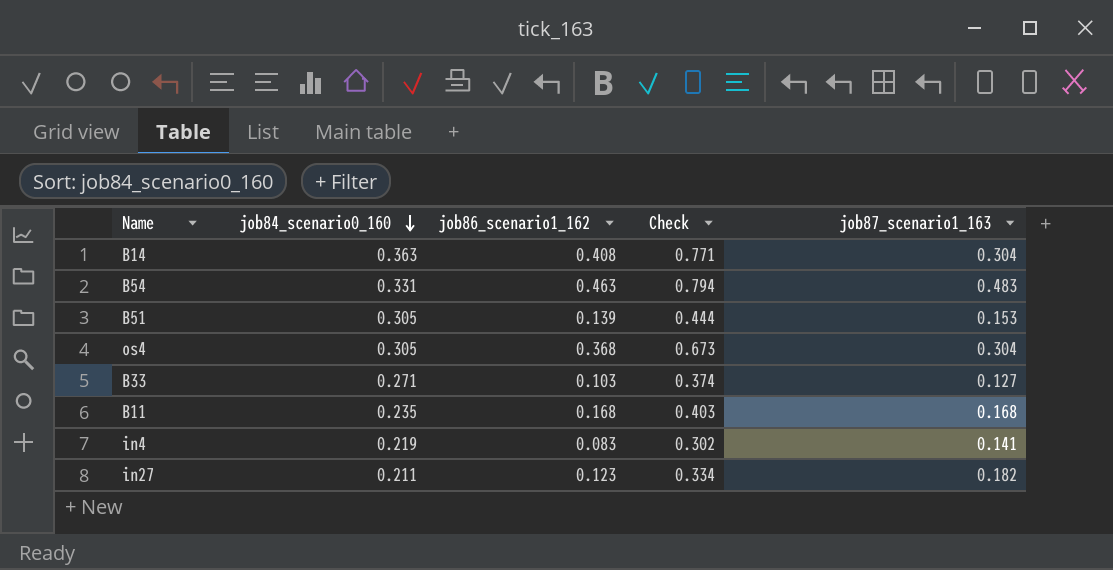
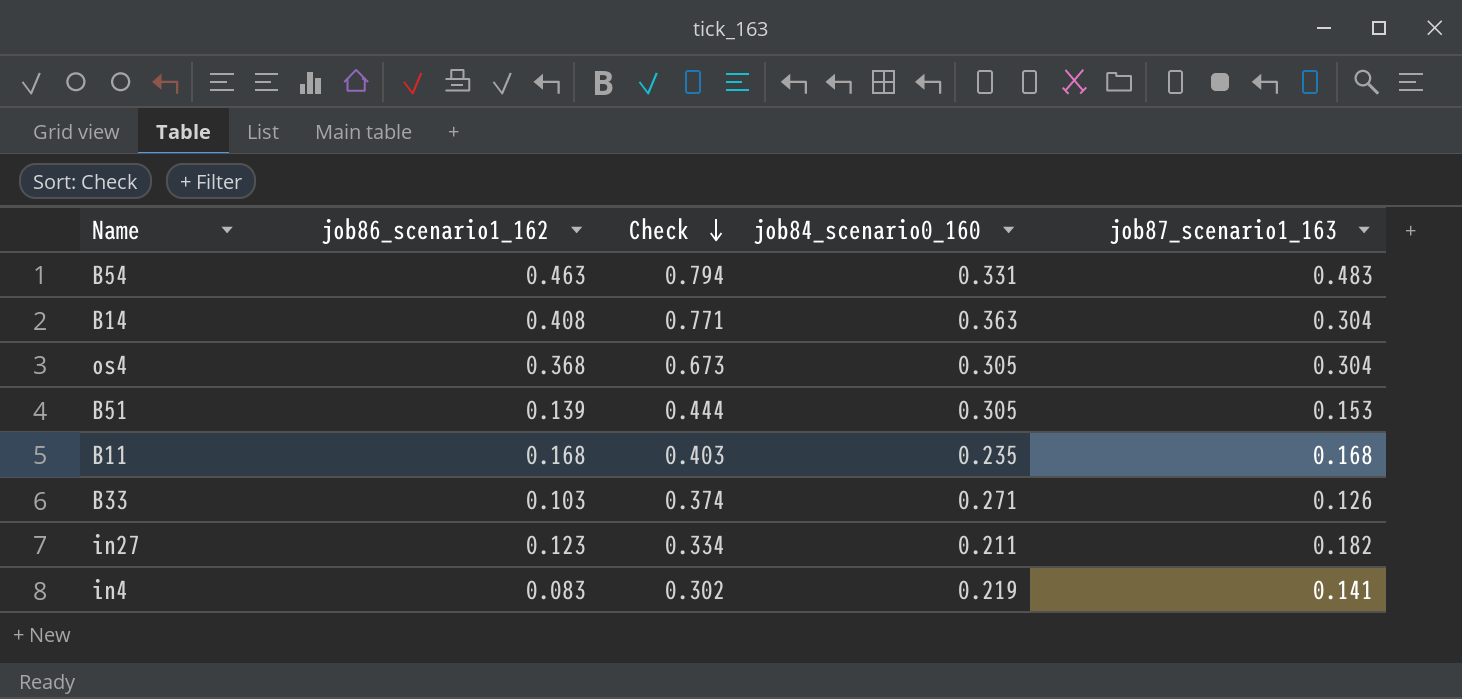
row order: job84_scenario0_160 descending -> Check descending
column job84_scenario0_160 | position: 2 -> 4
B33 | job87_scenario1_163: 0.127 -> 0.126

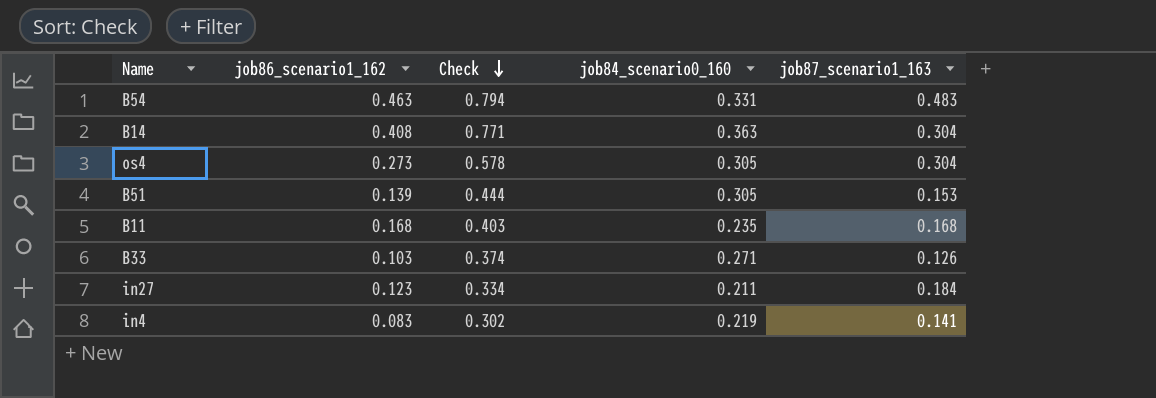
os4 | job86_scenario1_162: 0.368 -> 0.273
os4 | Check: 0.673 -> 0.578
in27 | job87_scenario1_163: 0.182 -> 0.184

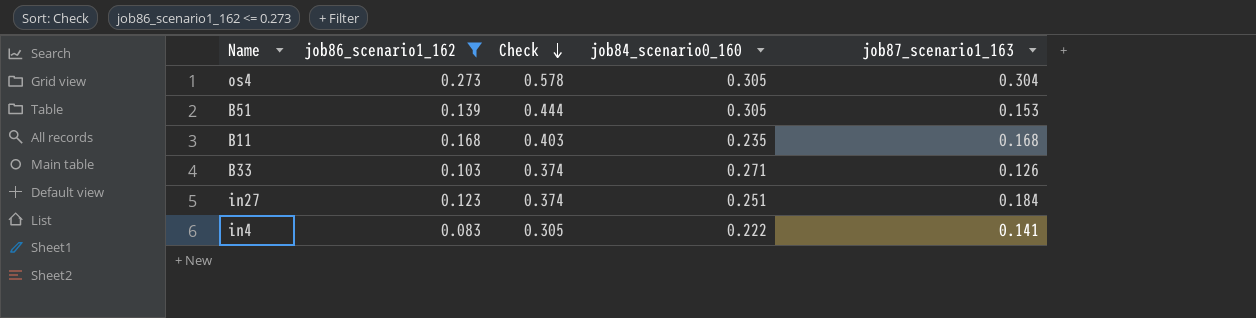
filter: none -> job86_scenario1_162 <= 0.273
in27 | Check: 0.334 -> 0.374
in27 | job84_scenario0_160: 0.211 -> 0.251
in4 | Check: 0.302 -> 0.305
in4 | job84_scenario0_160: 0.219 -> 0.222

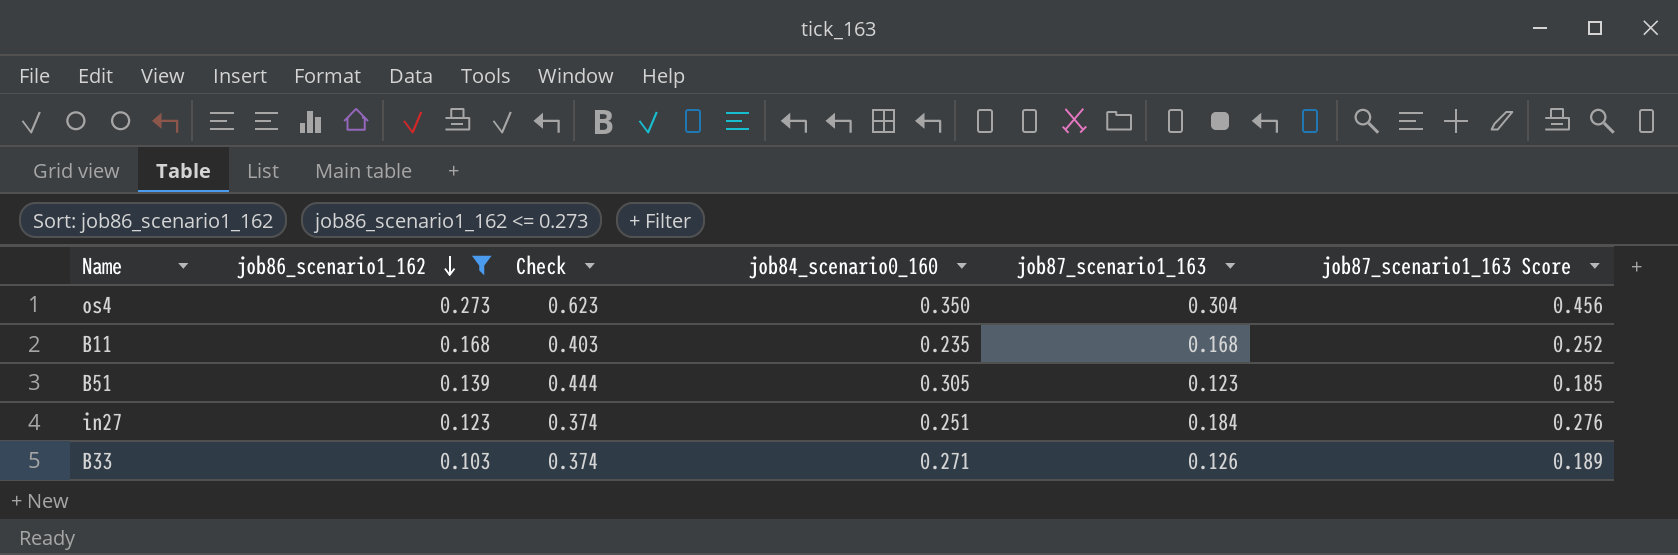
row order: Check descending -> job86_scenario1_162 descending
column job87_scenario1_163 Score | formula: none -> [job87_scenario1_163] * 1.5
row in4: 0.083 | 0.305 | 0.222 | 0.141 -> none
os4 | Check: 0.578 -> 0.623
os4 | job84_scenario0_160: 0.305 -> 0.350
B51 | job87_scenario1_163: 0.153 -> 0.123

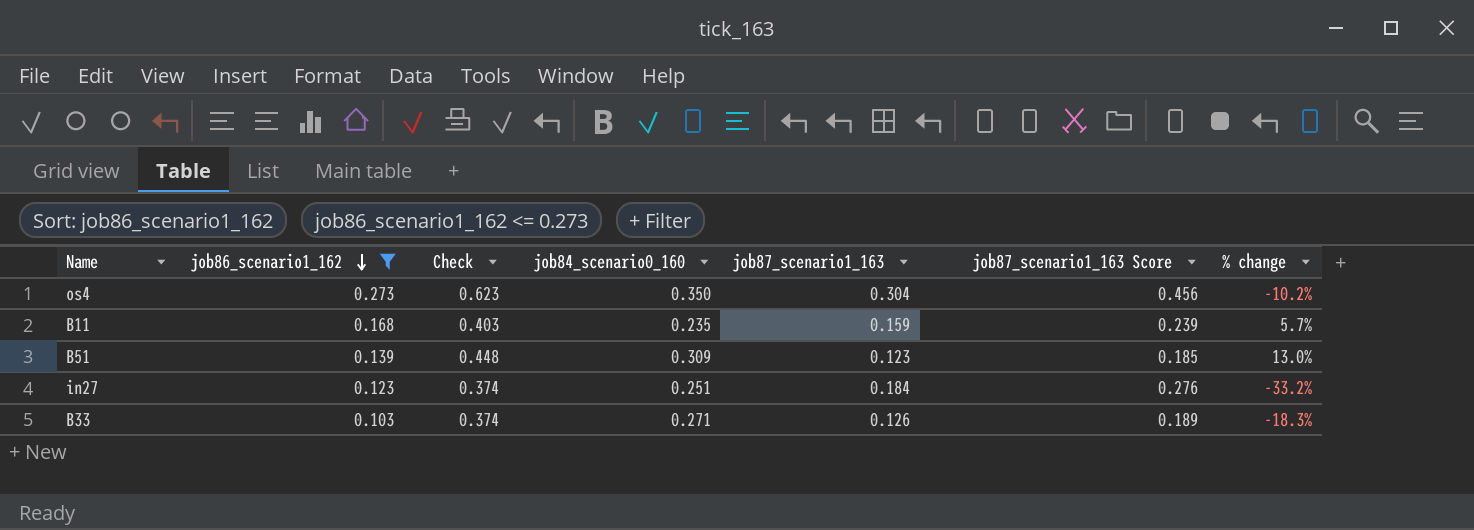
column % change | formula: none -> ([job86_scenario1_162] - [job87_scenario1_163]) / [job87_scenario1_163]
B11 | job87_scenario1_163: 0.168 -> 0.159
B11 | job87_scenario1_163 Score: 0.252 -> 0.239
B51 | Check: 0.444 -> 0.448
B51 | job84_scenario0_160: 0.305 -> 0.309

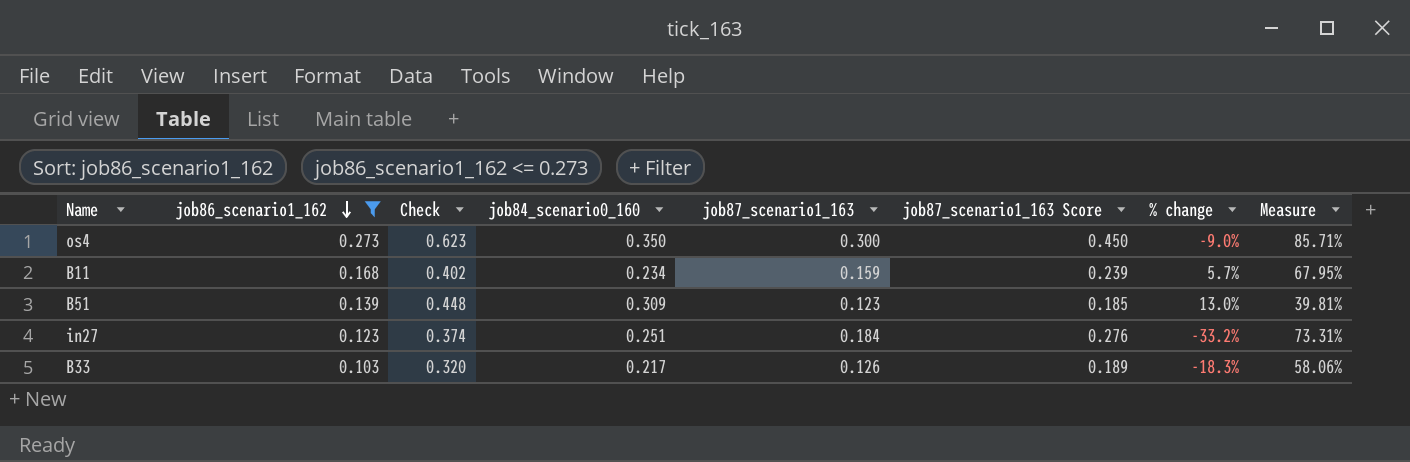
column Measure | formula: none -> [job87_scenario1_163] / [job84_scenario0_160]
os4 | job87_scenario1_163: 0.304 -> 0.300
os4 | job87_scenario1_163 Score: 0.456 -> 0.450
os4 | % change: -10.2% -> -9.0%
B11 | Check: 0.403 -> 0.402
B11 | job84_scenario0_160: 0.235 -> 0.234
B33 | Check: 0.374 -> 0.320
B33 | job84_scenario0_160: 0.271 -> 0.217

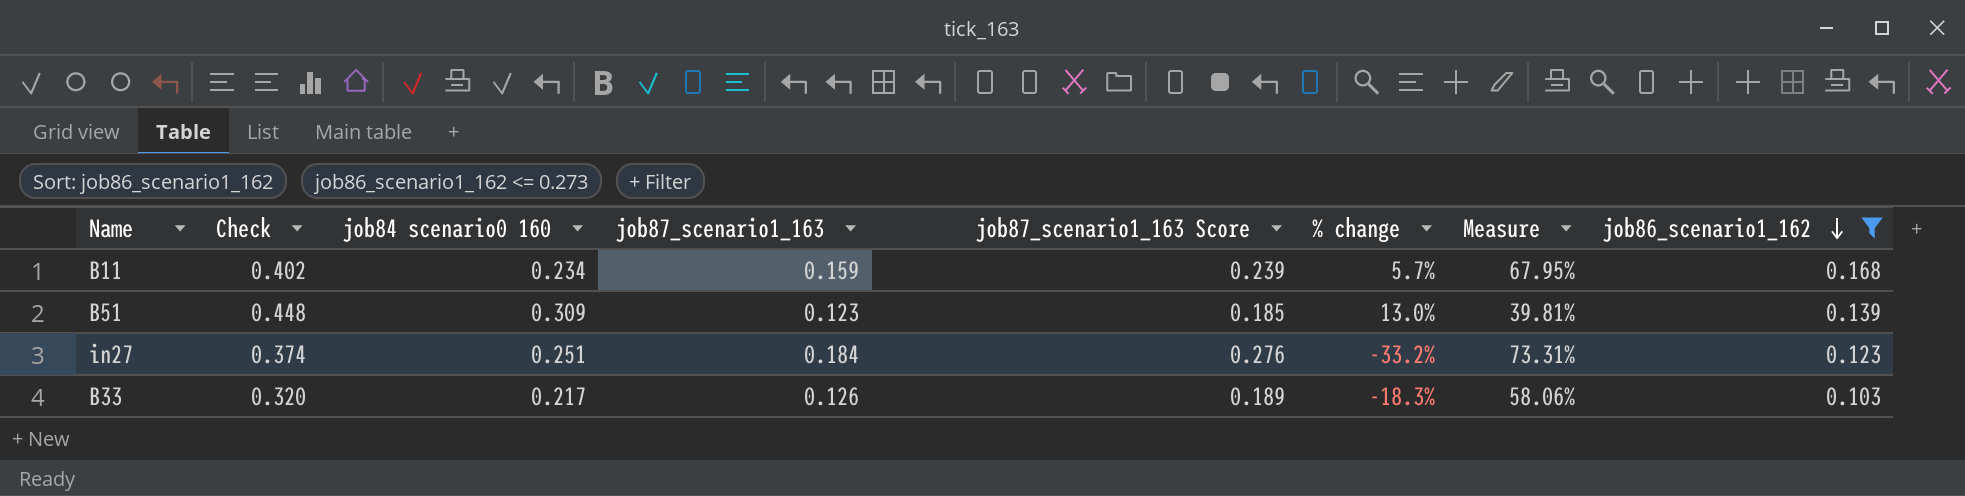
column name: job84_scenario0_160 -> job84 scenario0 160
column job86_scenario1_162 | position: 2 -> 8
row os4: 0.273 | 0.623 | 0.350 | 0.300 | 0.450 | -9.0% | 85.71% -> none

